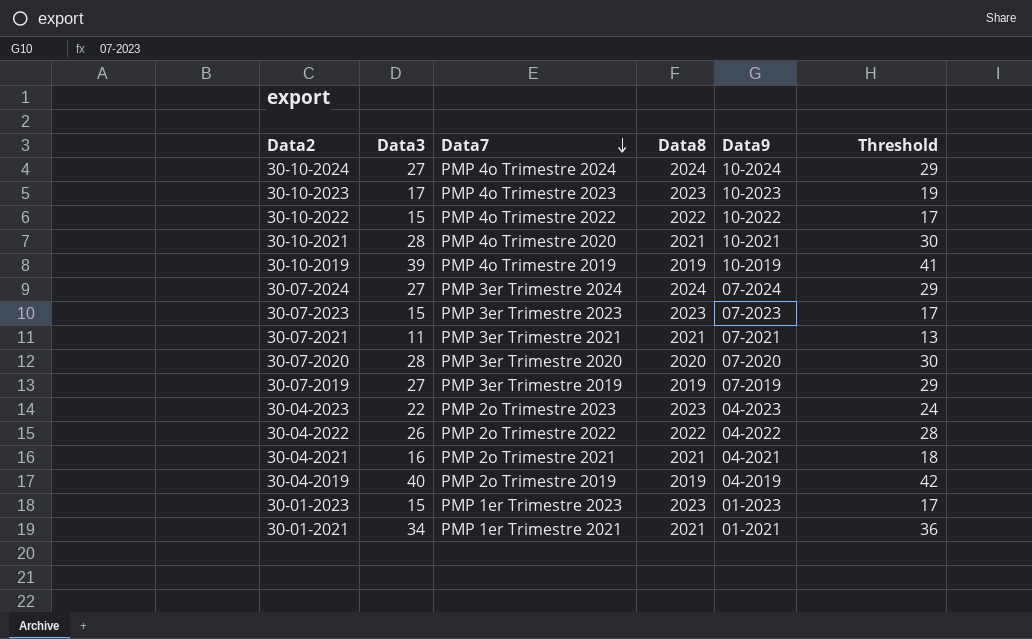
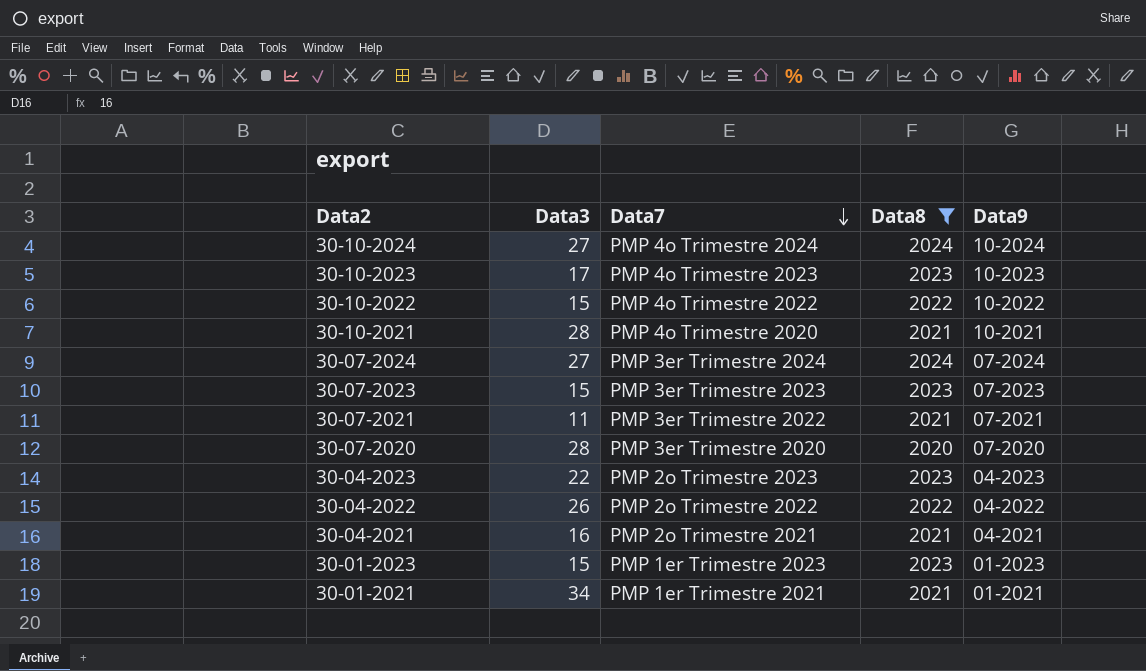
filter: none -> Data8 != 2019
column Threshold | formula: [Data3] + 2 -> none
30-07-2021 | Data7: PMP 3er Trimestre 2021 -> PMP 3er Trimestre 2022

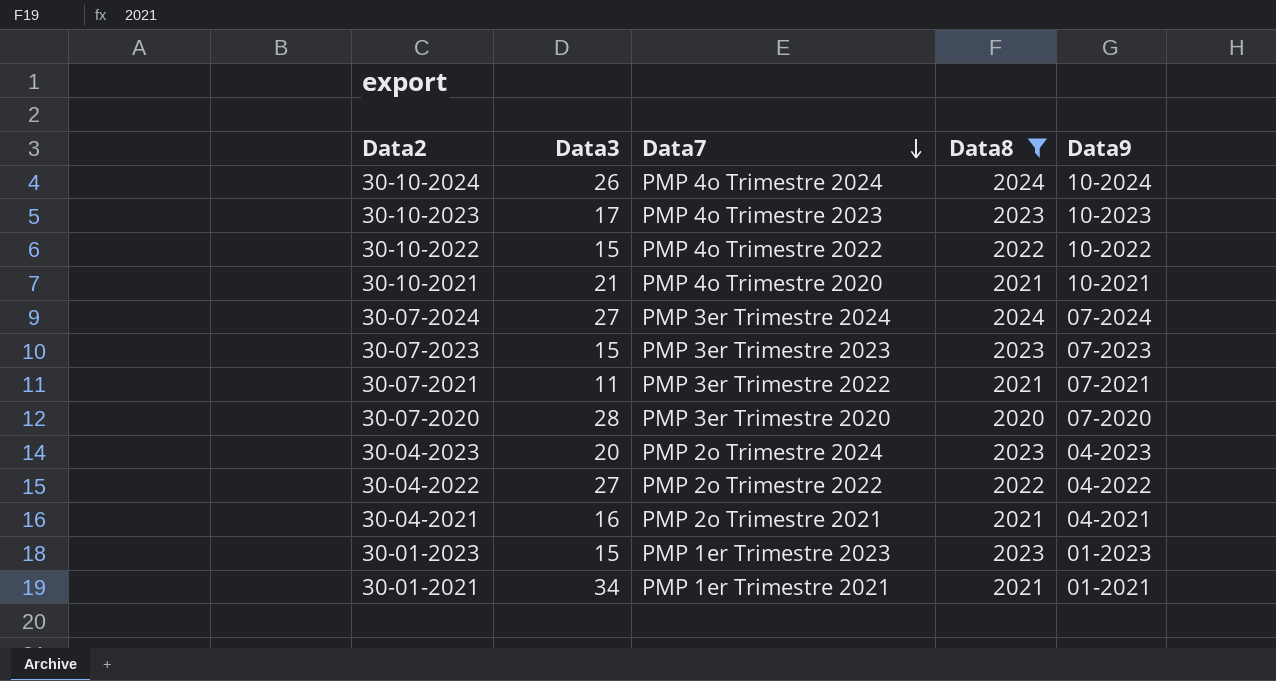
30-10-2024 | Data3: 27 -> 26
30-10-2021 | Data3: 28 -> 21
30-04-2023 | Data3: 22 -> 20
30-04-2023 | Data7: PMP 2o Trimestre 2023 -> PMP 2o Trimestre 2024
30-04-2022 | Data3: 26 -> 27

